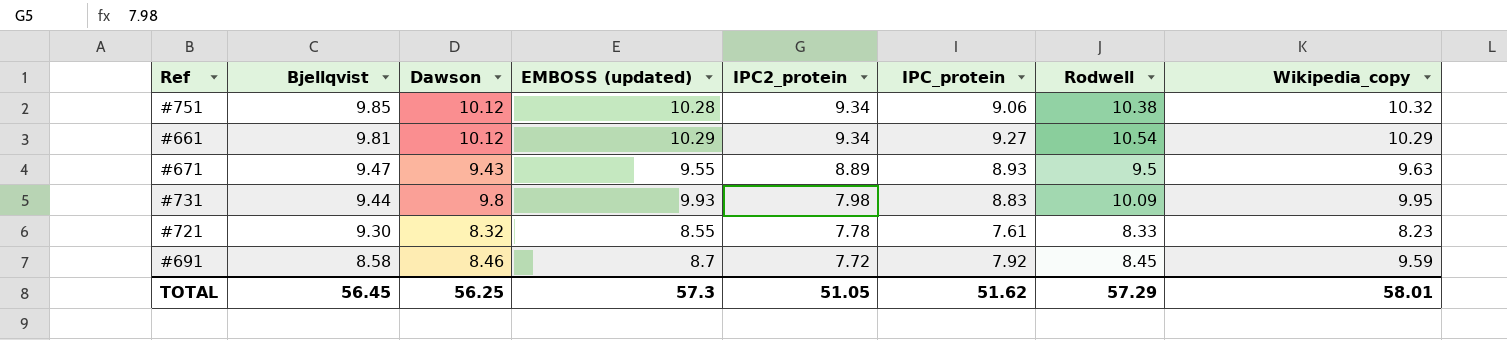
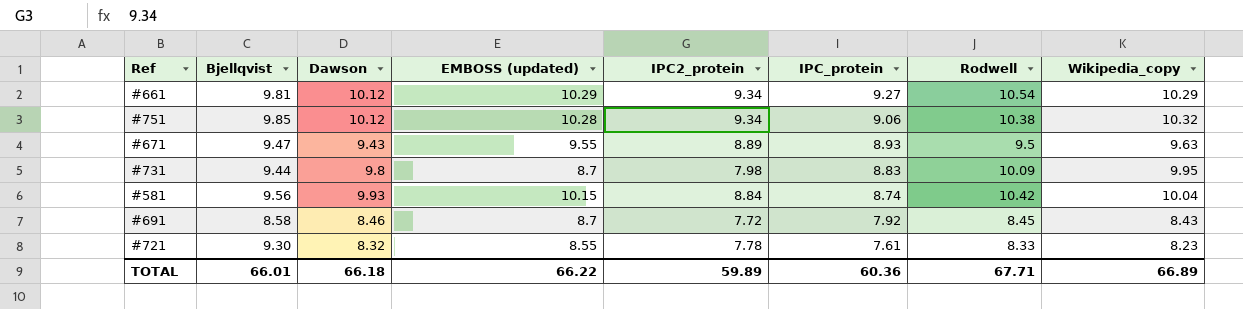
row order: Bjellqvist descending -> IPC_protein descending
#731 | EMBOSS (updated): 9.93 -> 8.7
row #581: none -> 9.56 | 9.93 | 10.15 | 8.84 | 8.74 | 10.42 | 10.04
#691 | Wikipedia_copy: 9.59 -> 8.43
TOTAL | Bjellqvist: 56.45 -> 66.01
TOTAL | Dawson: 56.25 -> 66.18
TOTAL | EMBOSS (updated): 57.3 -> 66.22
TOTAL | IPC2_protein: 51.05 -> 59.89
TOTAL | IPC_protein: 51.62 -> 60.36
TOTAL | Rodwell: 57.29 -> 67.71
TOTAL | Wikipedia_copy: 58.01 -> 66.89

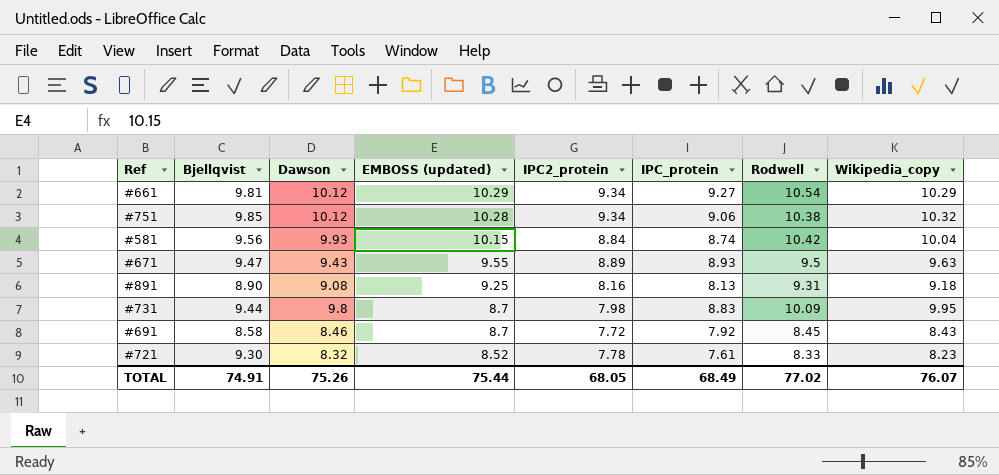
row order: IPC_protein descending -> EMBOSS (updated) descending
row #891: none -> 8.90 | 9.08 | 9.25 | 8.16 | 8.13 | 9.31 | 9.18
#721 | EMBOSS (updated): 8.55 -> 8.52
TOTAL | Bjellqvist: 66.01 -> 74.91
TOTAL | Dawson: 66.18 -> 75.26
TOTAL | EMBOSS (updated): 66.22 -> 75.44
TOTAL | IPC2_protein: 59.89 -> 68.05
TOTAL | IPC_protein: 60.36 -> 68.49
TOTAL | Rodwell: 67.71 -> 77.02
TOTAL | Wikipedia_copy: 66.89 -> 76.07

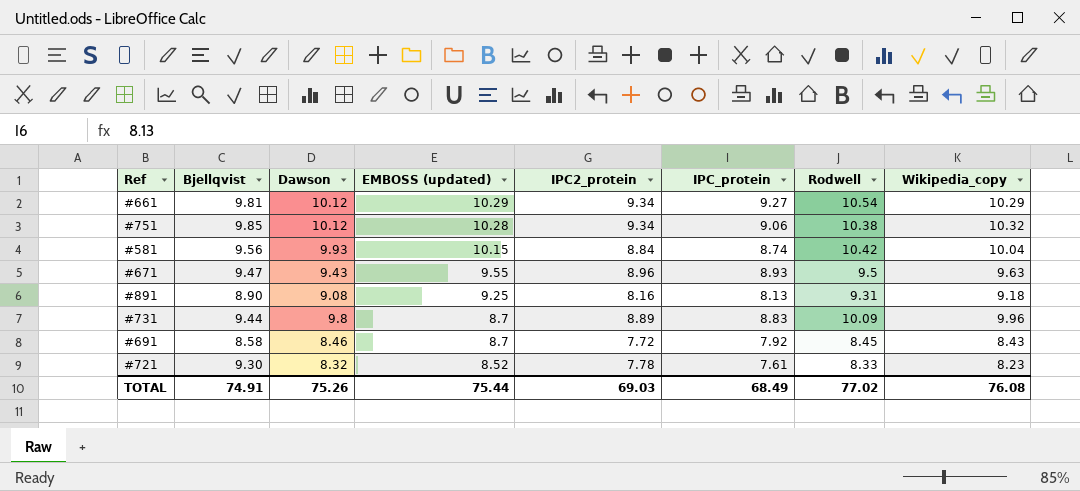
#671 | IPC2_protein: 8.89 -> 8.96
#731 | IPC2_protein: 7.98 -> 8.89
#731 | Wikipedia_copy: 9.95 -> 9.96
TOTAL | IPC2_protein: 68.05 -> 69.03
TOTAL | Wikipedia_copy: 76.07 -> 76.08

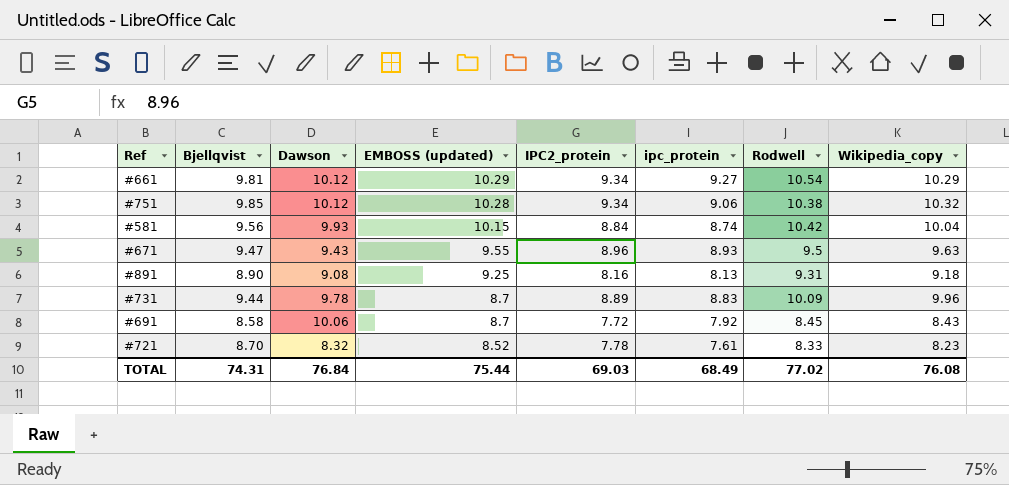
column name: IPC_protein -> ipc_protein
#731 | Dawson: 9.8 -> 9.78
#691 | Dawson: 8.46 -> 10.06
#721 | Bjellqvist: 9.30 -> 8.70
TOTAL | Bjellqvist: 74.91 -> 74.31
TOTAL | Dawson: 75.26 -> 76.84

